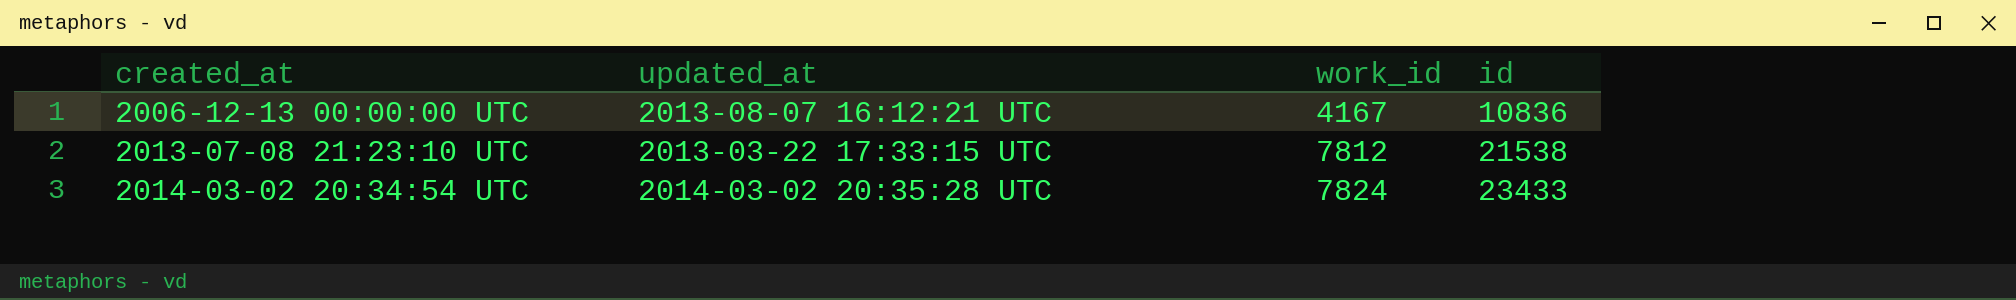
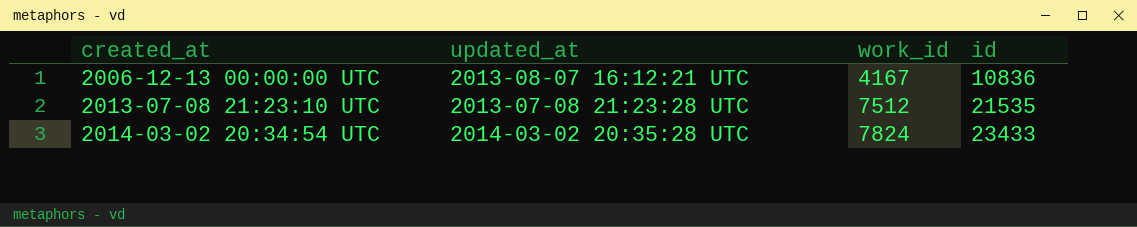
2013-07-08 21:23:10 UTC | updated_at: 2013-03-22 17:33:15 UTC -> 2013-07-08 21:23:28 UTC
2013-07-08 21:23:10 UTC | work_id: 7812 -> 7512
2013-07-08 21:23:10 UTC | id: 21538 -> 21535

